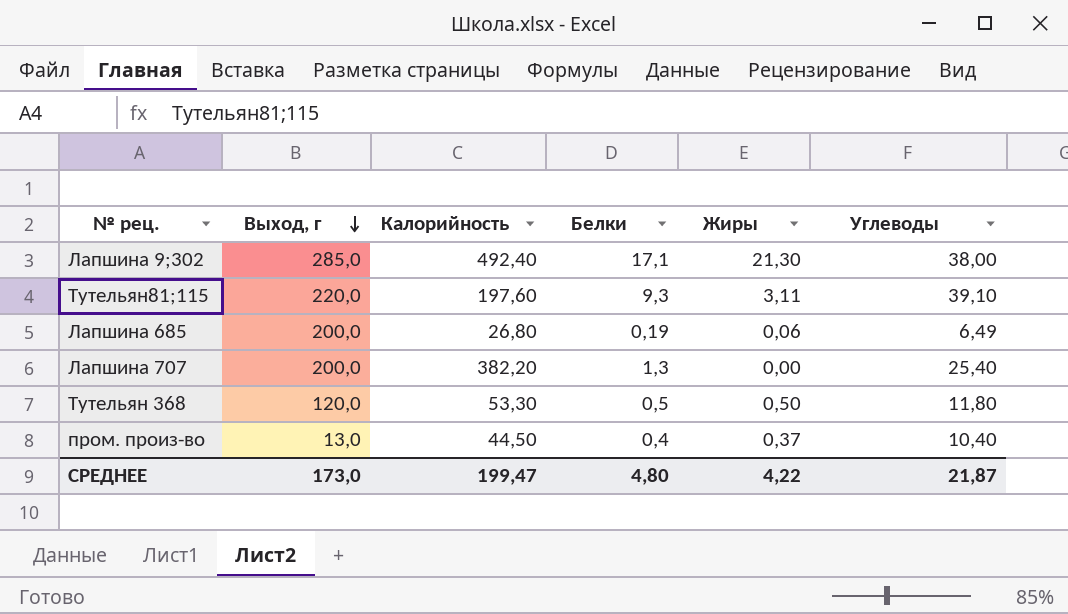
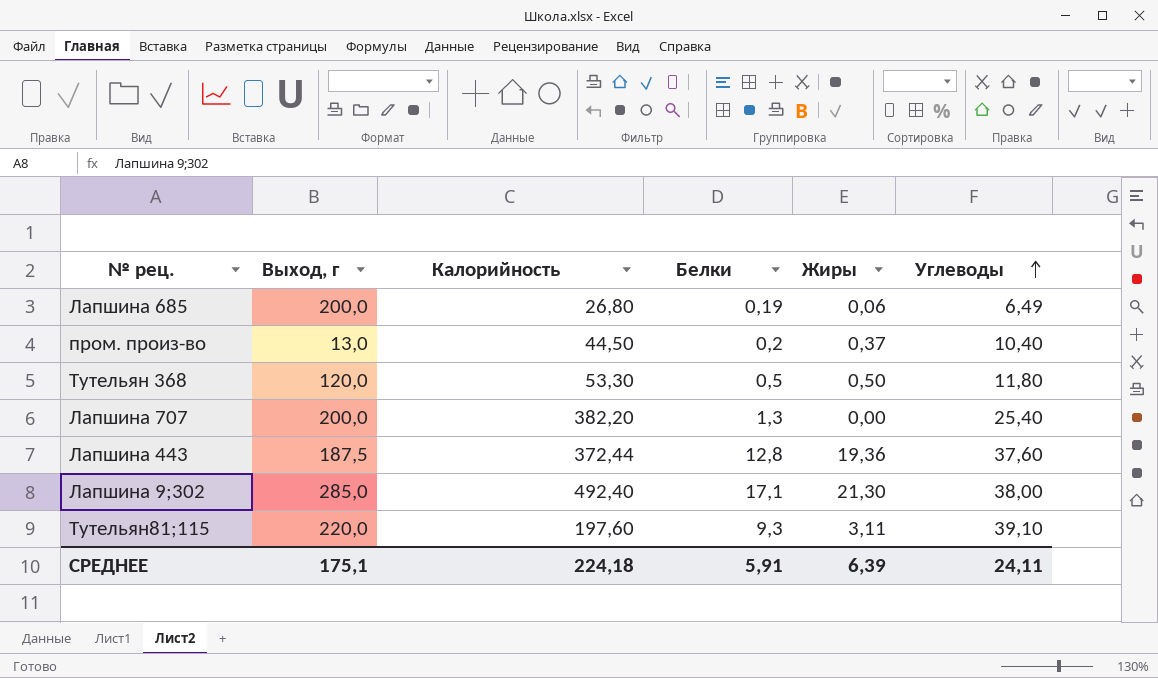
row order: Выход, г descending -> Углеводы ascending
пром. произ-во | Белки: 0,4 -> 0,2
row Лапшина 443: none -> 187,5 | 372,44 | 12,8 | 19,36 | 37,60
СРЕДНЕЕ | Выход, г: 173,0 -> 175,1
СРЕДНЕЕ | Калорийность: 199,47 -> 224,18
СРЕДНЕЕ | Белки: 4,80 -> 5,91
СРЕДНЕЕ | Жиры: 4,22 -> 6,39
СРЕДНЕЕ | Углеводы: 21,87 -> 24,11

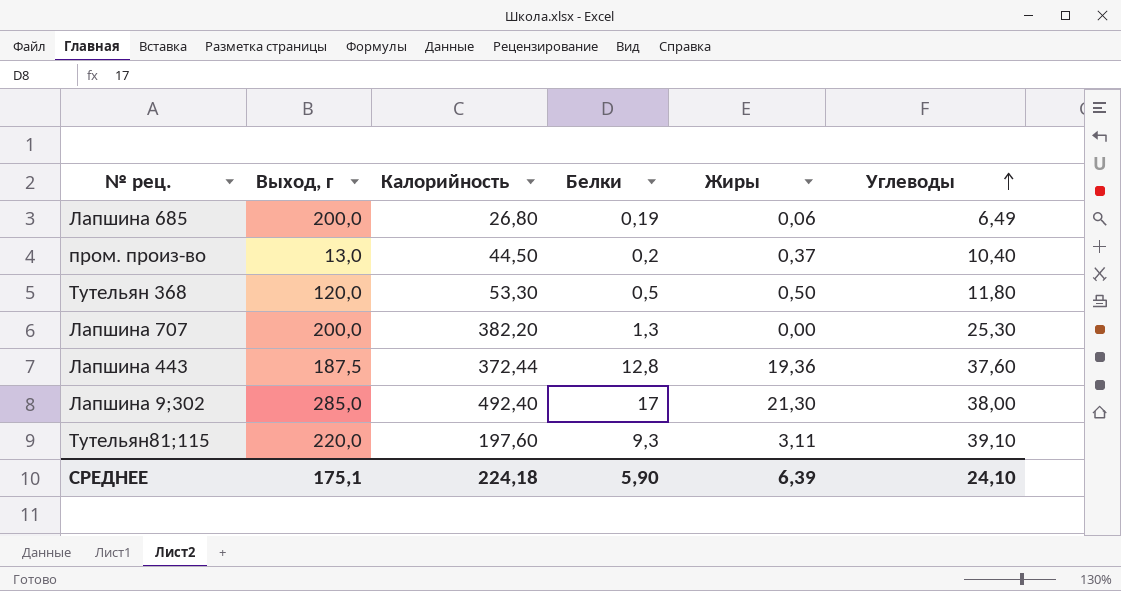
Лапшина 707 | Углеводы: 25,40 -> 25,30
Лапшина 9;302 | Белки: 17,1 -> 17
СРЕДНЕЕ | Белки: 5,91 -> 5,90
СРЕДНЕЕ | Углеводы: 24,11 -> 24,10

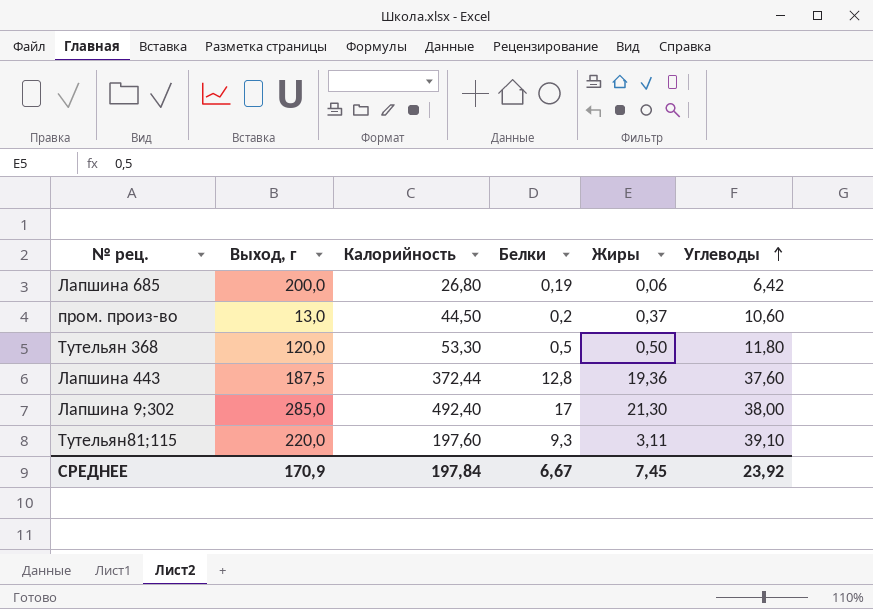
row Лапшина 707: 200,0 | 382,20 | 1,3 | 0,00 | 25,30 -> none
Лапшина 685 | Углеводы: 6,49 -> 6,42
пром. произ-во | Углеводы: 10,40 -> 10,60
СРЕДНЕЕ | Выход, г: 175,1 -> 170,9
СРЕДНЕЕ | Калорийность: 224,18 -> 197,84
СРЕДНЕЕ | Белки: 5,90 -> 6,67
СРЕДНЕЕ | Жиры: 6,39 -> 7,45
СРЕДНЕЕ | Углеводы: 24,10 -> 23,92

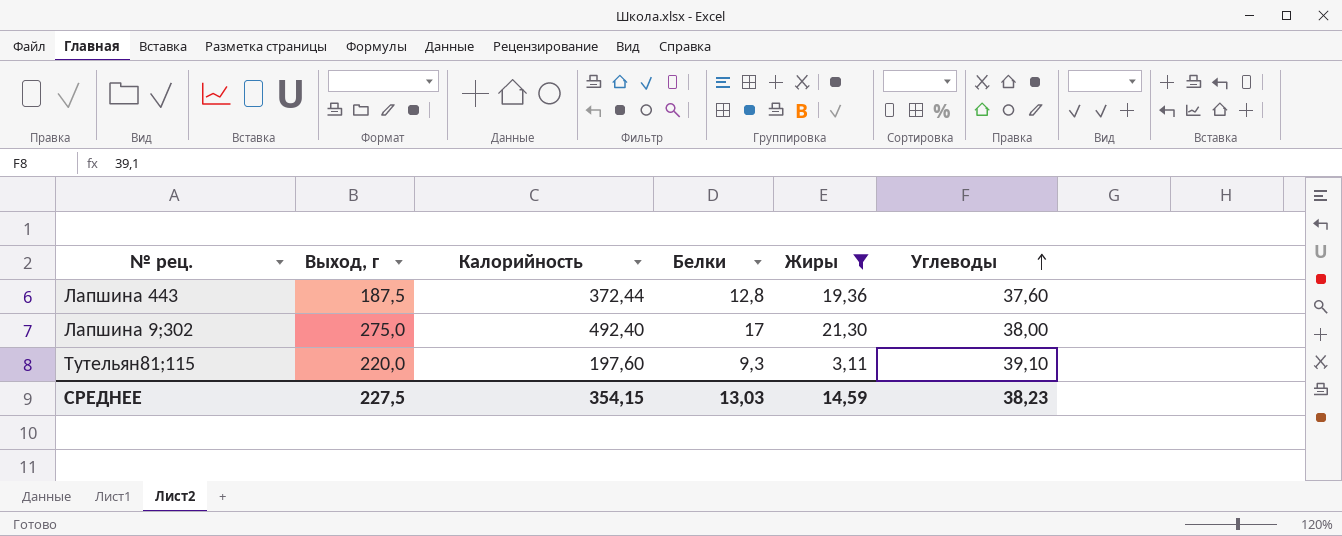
filter: none -> Жиры >= 3,11
Лапшина 9;302 | Выход, г: 285,0 -> 275,0
СРЕДНЕЕ | Выход, г: 170,9 -> 227,5
СРЕДНЕЕ | Калорийность: 197,84 -> 354,15
СРЕДНЕЕ | Белки: 6,67 -> 13,03
СРЕДНЕЕ | Жиры: 7,45 -> 14,59
СРЕДНЕЕ | Углеводы: 23,92 -> 38,23

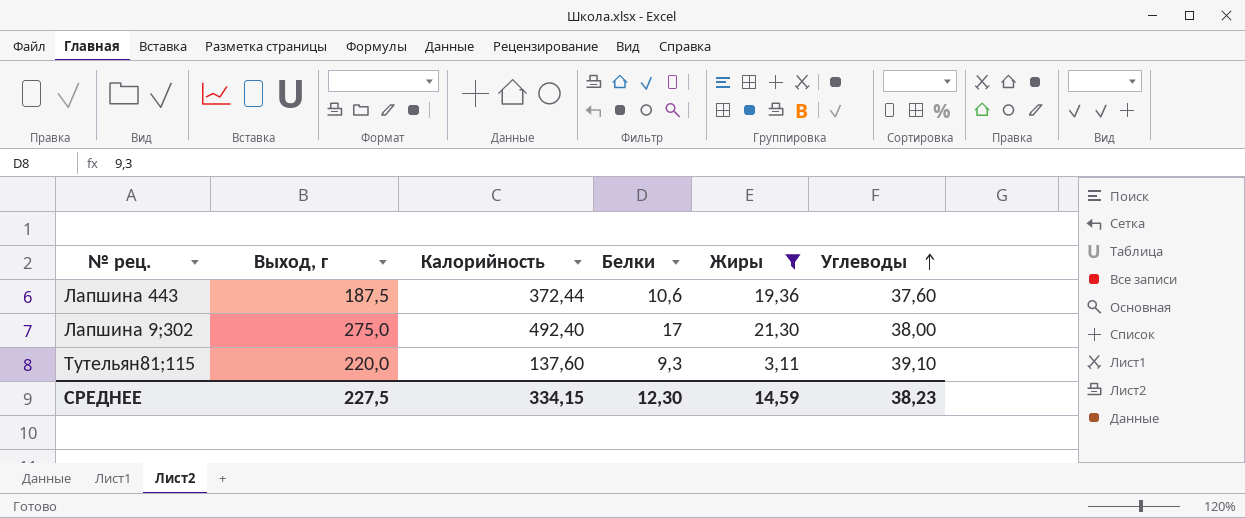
Лапшина 443 | Белки: 12,8 -> 10,6
Тутельян81;115 | Калорийность: 197,60 -> 137,60
СРЕДНЕЕ | Калорийность: 354,15 -> 334,15
СРЕДНЕЕ | Белки: 13,03 -> 12,30

